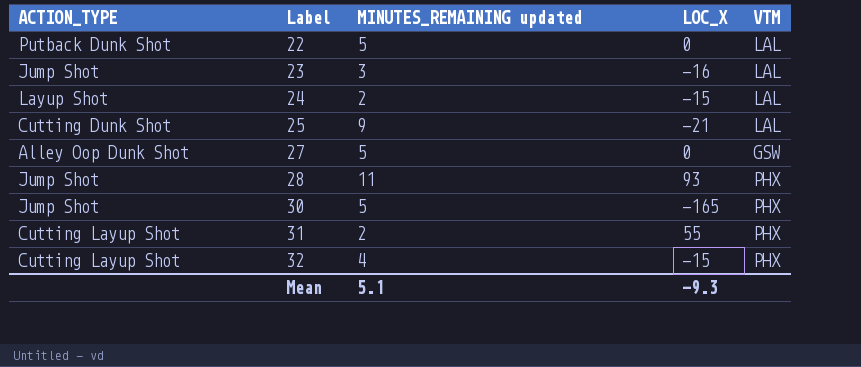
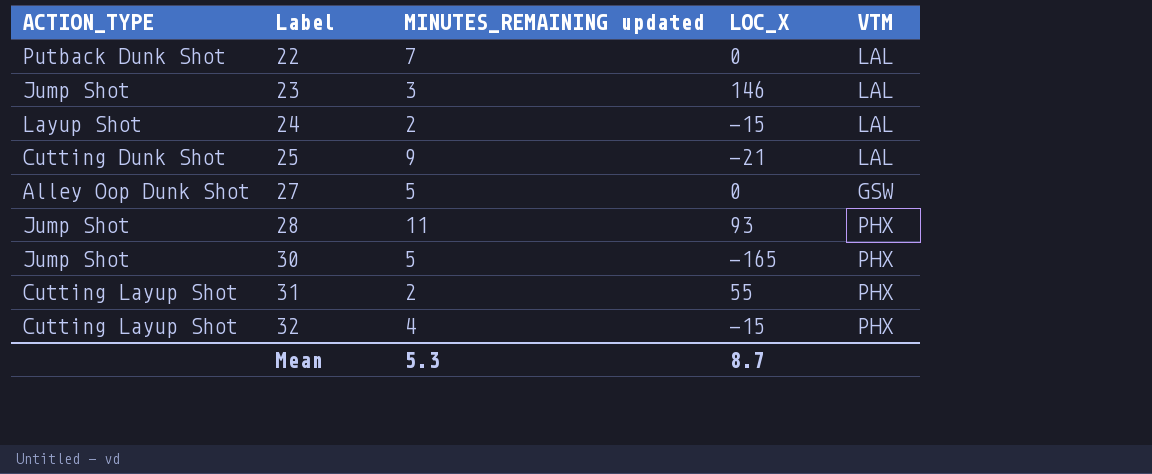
22 | MINUTES_REMAINING updated: 5 -> 7
23 | LOC_X: -16 -> 146
Mean | MINUTES_REMAINING updated: 5.1 -> 5.3
Mean | LOC_X: -9.3 -> 8.7

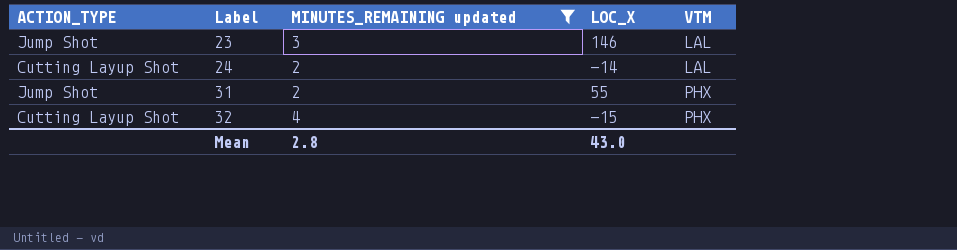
filter: none -> MINUTES_REMAINING updated <= 4
24 | ACTION_TYPE: Layup Shot -> Cutting Layup Shot
24 | LOC_X: -15 -> -14
31 | ACTION_TYPE: Cutting Layup Shot -> Jump Shot
Mean | MINUTES_REMAINING updated: 5.3 -> 2.8
Mean | LOC_X: 8.7 -> 43.0

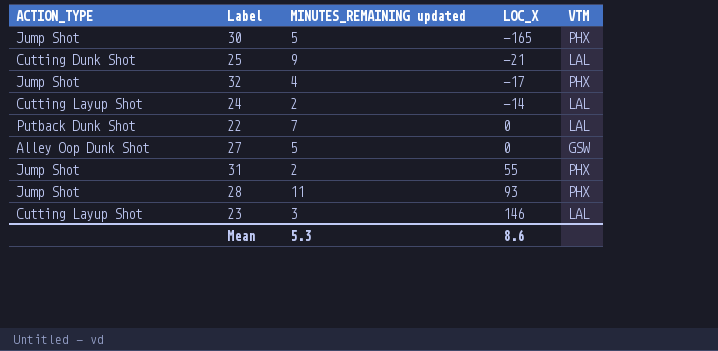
filter: MINUTES_REMAINING updated <= 4 -> none
row order: Label ascending -> LOC_X ascending
32 | ACTION_TYPE: Cutting Layup Shot -> Jump Shot
32 | LOC_X: -15 -> -17
23 | ACTION_TYPE: Jump Shot -> Cutting Layup Shot
Mean | MINUTES_REMAINING updated: 2.8 -> 5.3
Mean | LOC_X: 43.0 -> 8.6

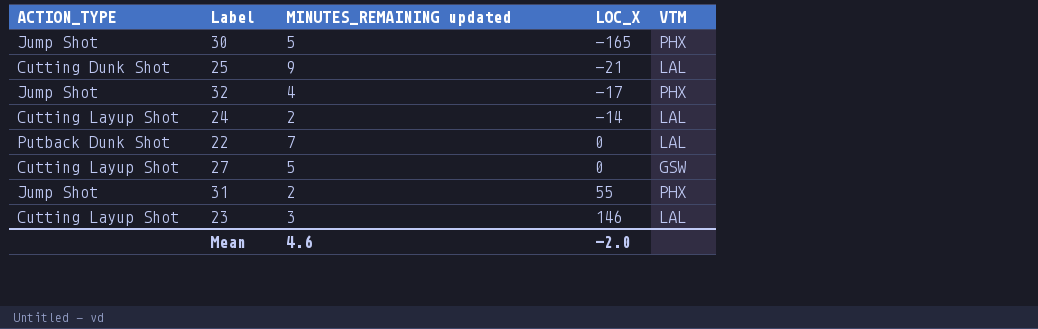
row 28: Jump Shot | 11 | 93 | PHX -> none
27 | ACTION_TYPE: Alley Oop Dunk Shot -> Cutting Layup Shot
Mean | MINUTES_REMAINING updated: 5.3 -> 4.6
Mean | LOC_X: 8.6 -> -2.0

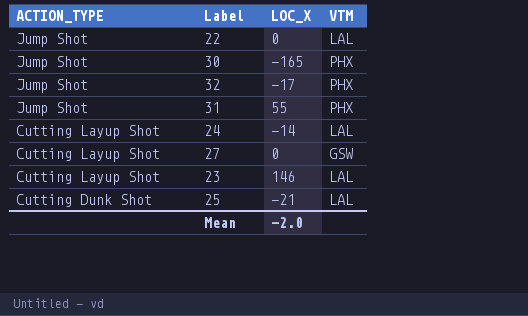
row order: LOC_X ascending -> ACTION_TYPE descending
column MINUTES_REMAINING updated | position: 3 -> none
22 | ACTION_TYPE: Putback Dunk Shot -> Jump Shot

